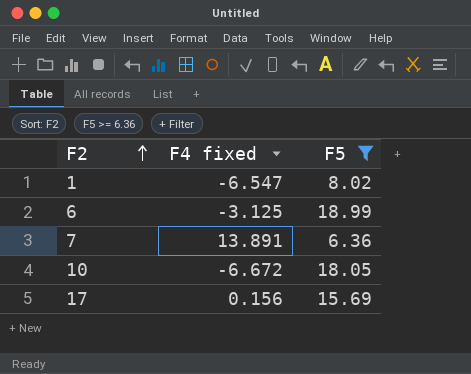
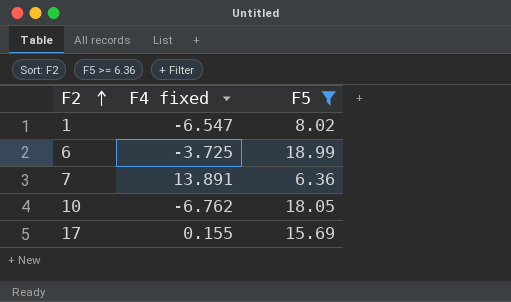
6 | F4 fixed: -3.125 -> -3.725
10 | F4 fixed: -6.672 -> -6.762
17 | F4 fixed: 0.156 -> 0.155

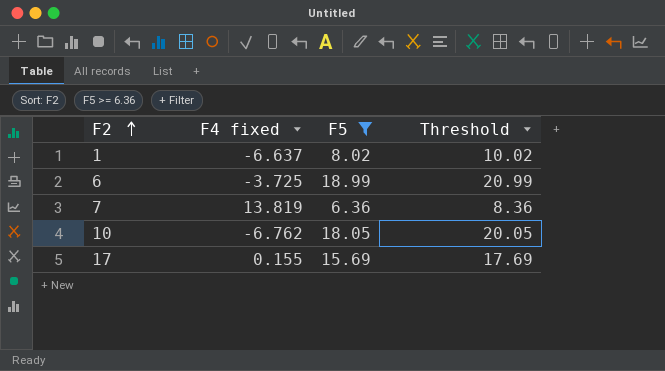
column Threshold | formula: none -> [F5] + 2
1 | F4 fixed: -6.547 -> -6.637
7 | F4 fixed: 13.891 -> 13.819

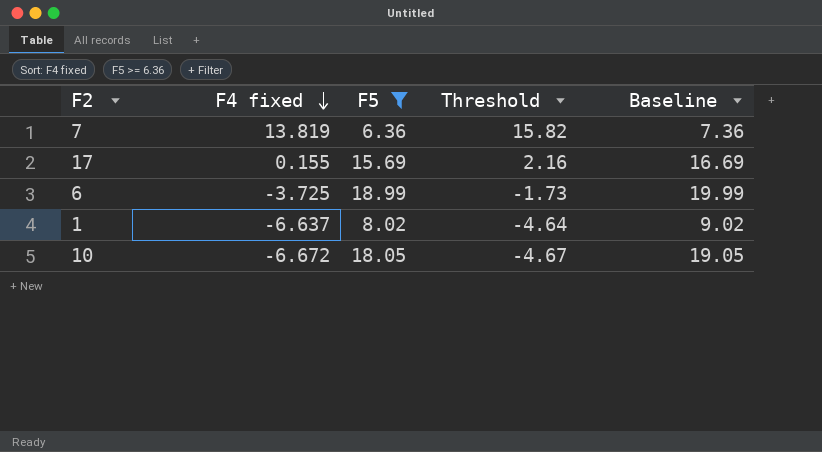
row order: F2 ascending -> F4 fixed descending
column Threshold | formula: [F5] + 2 -> [F4 fixed] + 2
column Baseline | formula: none -> [F5] + 1
10 | F4 fixed: -6.762 -> -6.672

